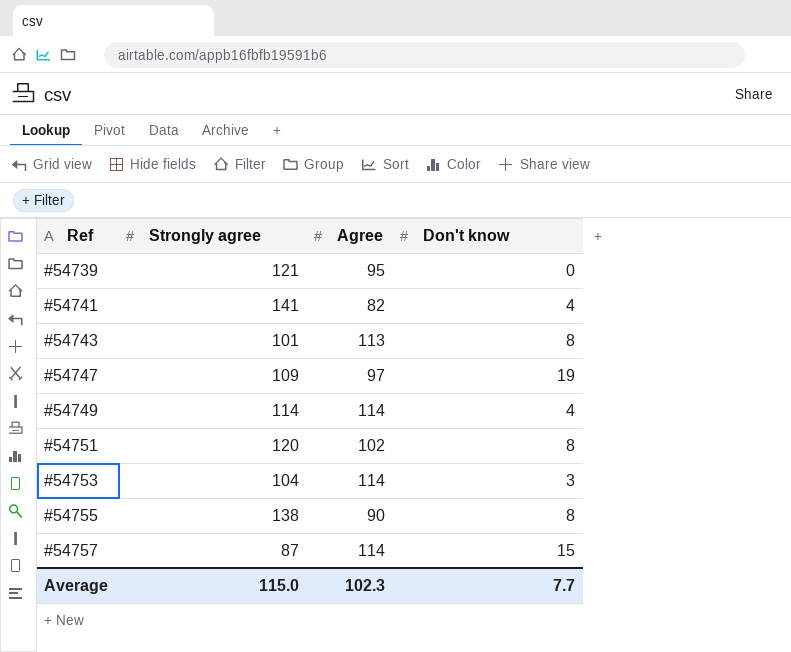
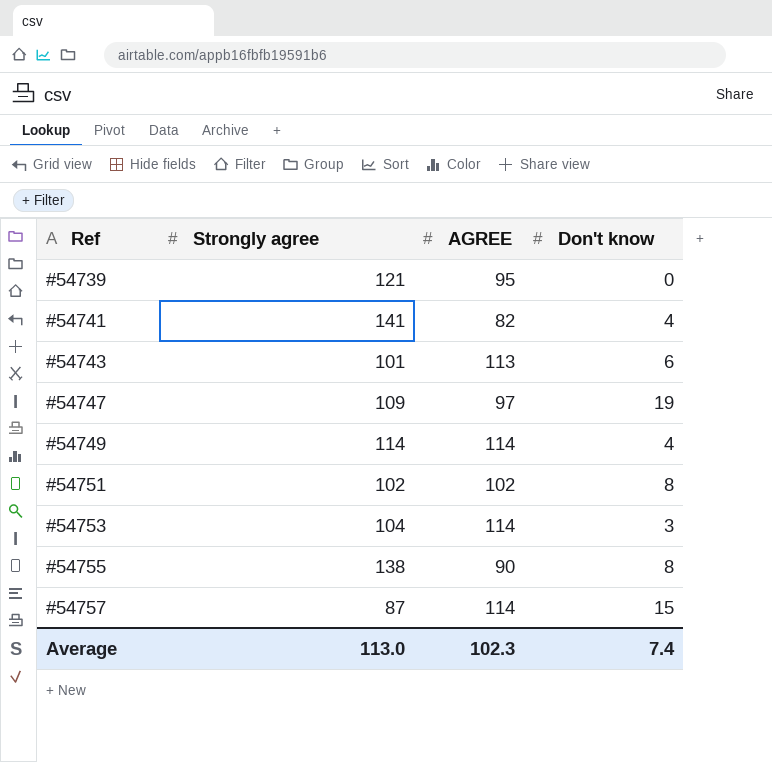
column name: Agree -> AGREE
#54743 | Don't know: 8 -> 6
#54751 | Strongly agree: 120 -> 102
Average | Strongly agree: 115.0 -> 113.0
Average | Don't know: 7.7 -> 7.4

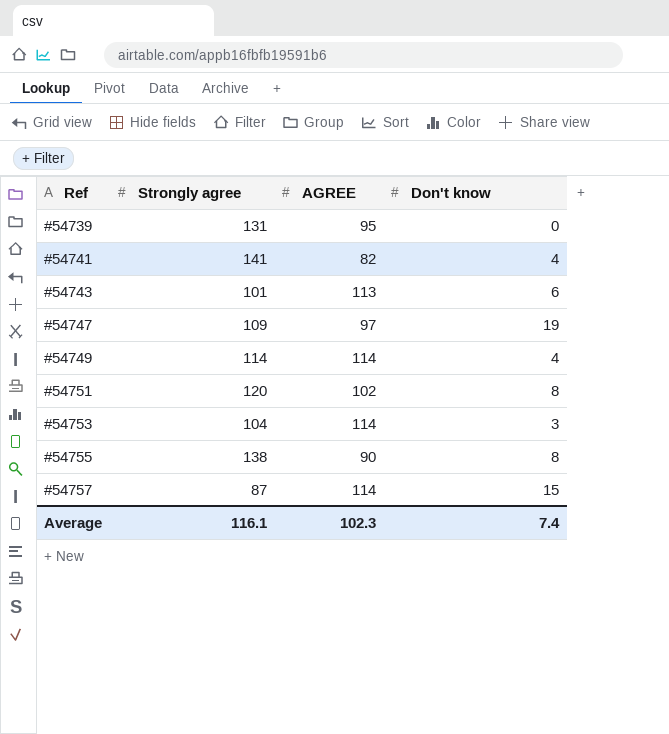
#54739 | Strongly agree: 121 -> 131
#54751 | Strongly agree: 102 -> 120
Average | Strongly agree: 113.0 -> 116.1

